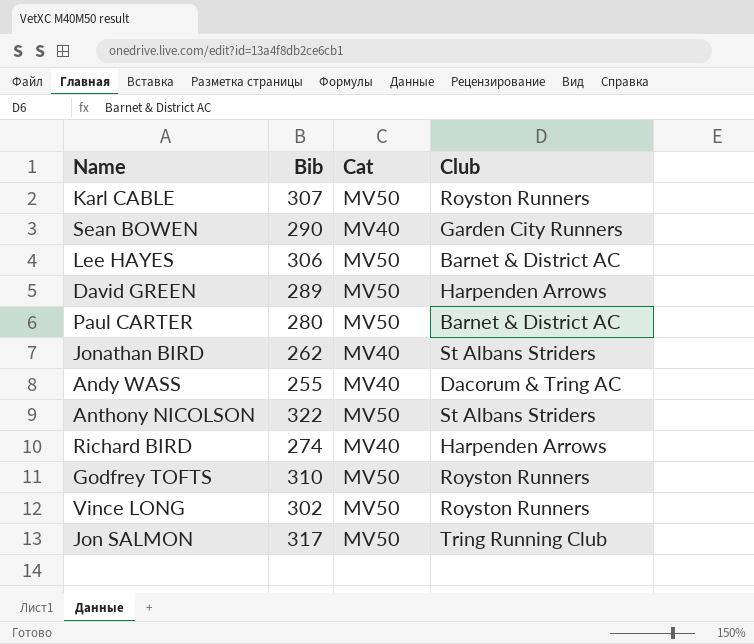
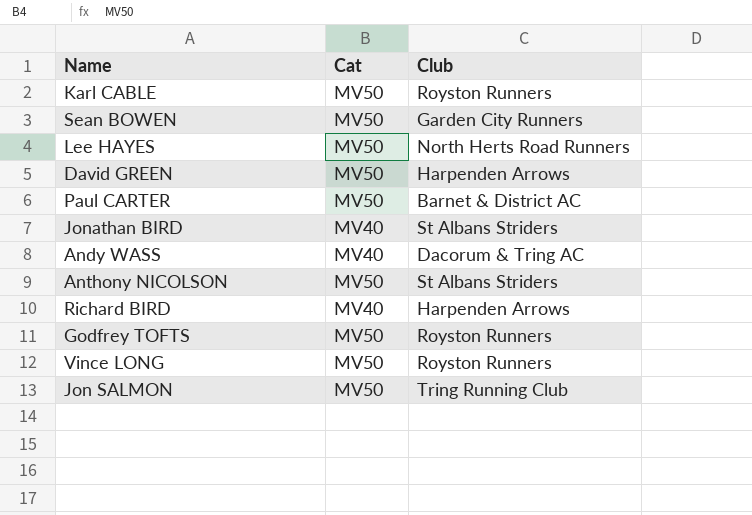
column Bib | position: 2 -> none
Sean BOWEN | Cat: MV40 -> MV50
Lee HAYES | Club: Barnet & District AC -> North Herts Road Runners

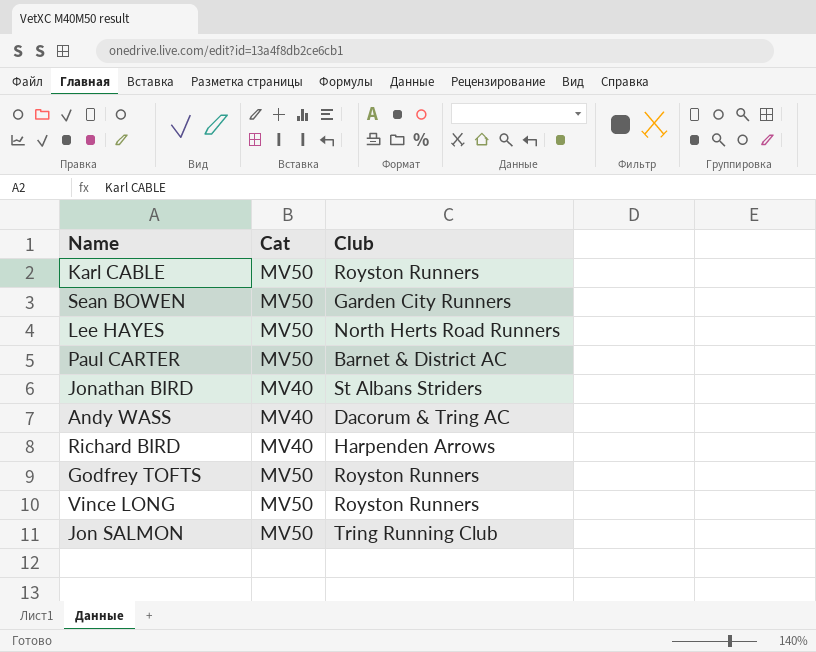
row David GREEN: MV50 | Harpenden Arrows -> none
row Anthony NICOLSON: MV50 | St Albans Striders -> none

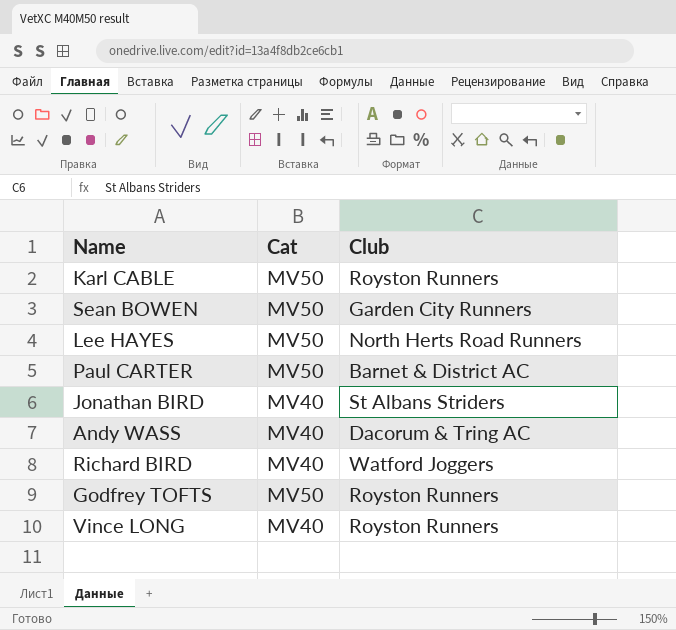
row Jon SALMON: MV50 | Tring Running Club -> none
Richard BIRD | Club: Harpenden Arrows -> Watford Joggers
Vince LONG | Cat: MV50 -> MV40

